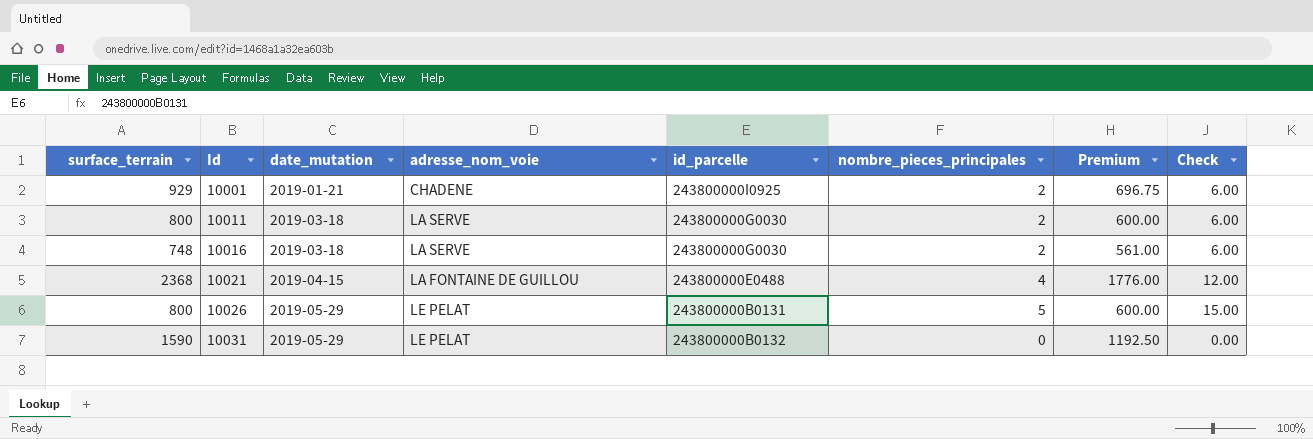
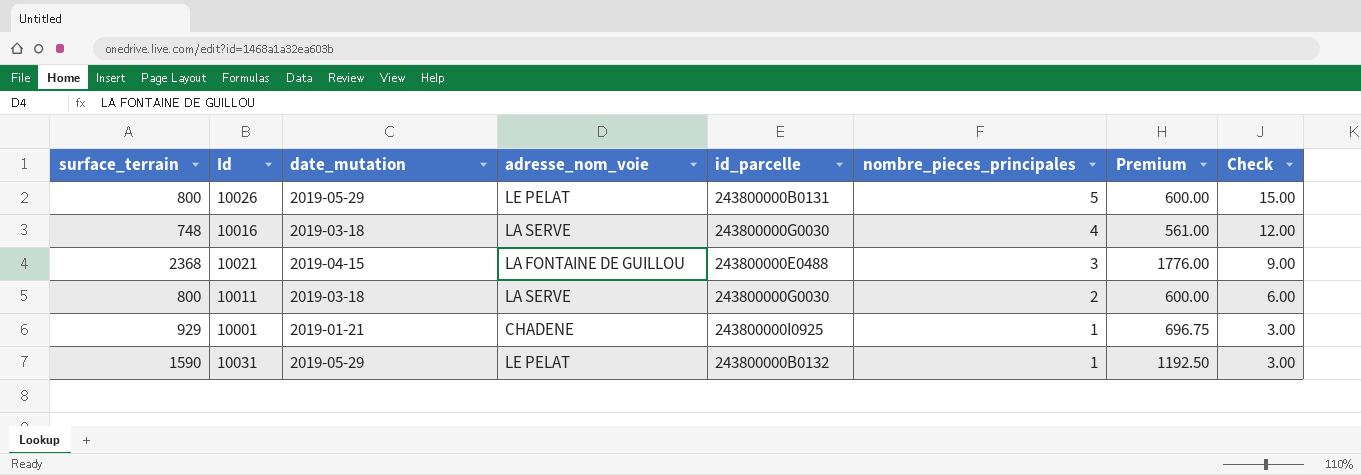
row order: Id ascending -> nombre_pieces_principales descending
10016 | nombre_pieces_principales: 2 -> 4
10016 | Check: 6.00 -> 12.00
10021 | nombre_pieces_principales: 4 -> 3
10021 | Check: 12.00 -> 9.00
10001 | nombre_pieces_principales: 2 -> 1
10001 | Check: 6.00 -> 3.00
10031 | nombre_pieces_principales: 0 -> 1
10031 | Check: 0.00 -> 3.00

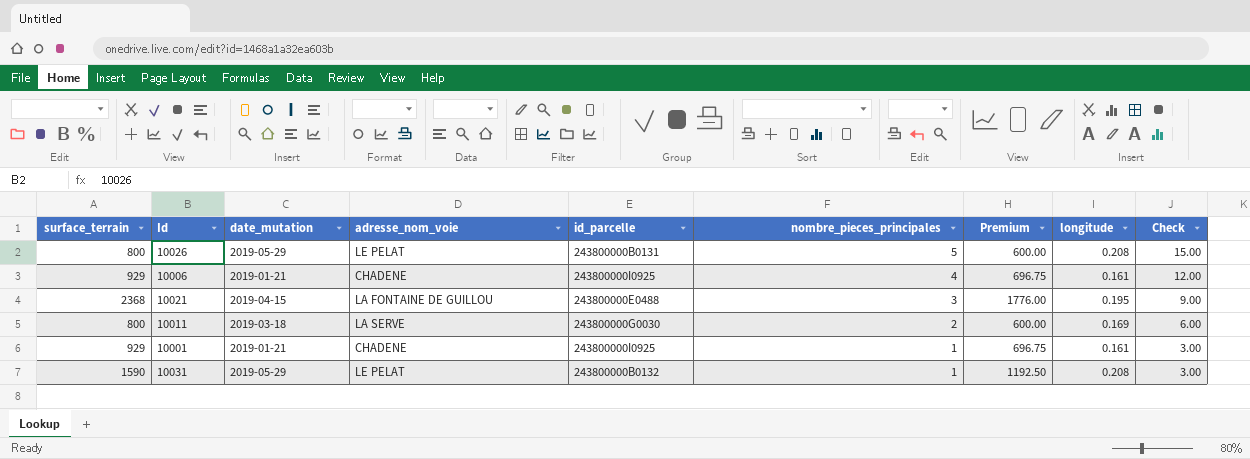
column longitude | position: none -> 8
row 10016: 748 | 2019-03-18 | LA SERVE | 243800000G0030 | 4 | 561.00 | 12.00 -> none
row 10006: none -> 929 | 2019-01-21 | CHADENE | 243800000I0925 | 4 | 696.75 | 0.161 | 12.00

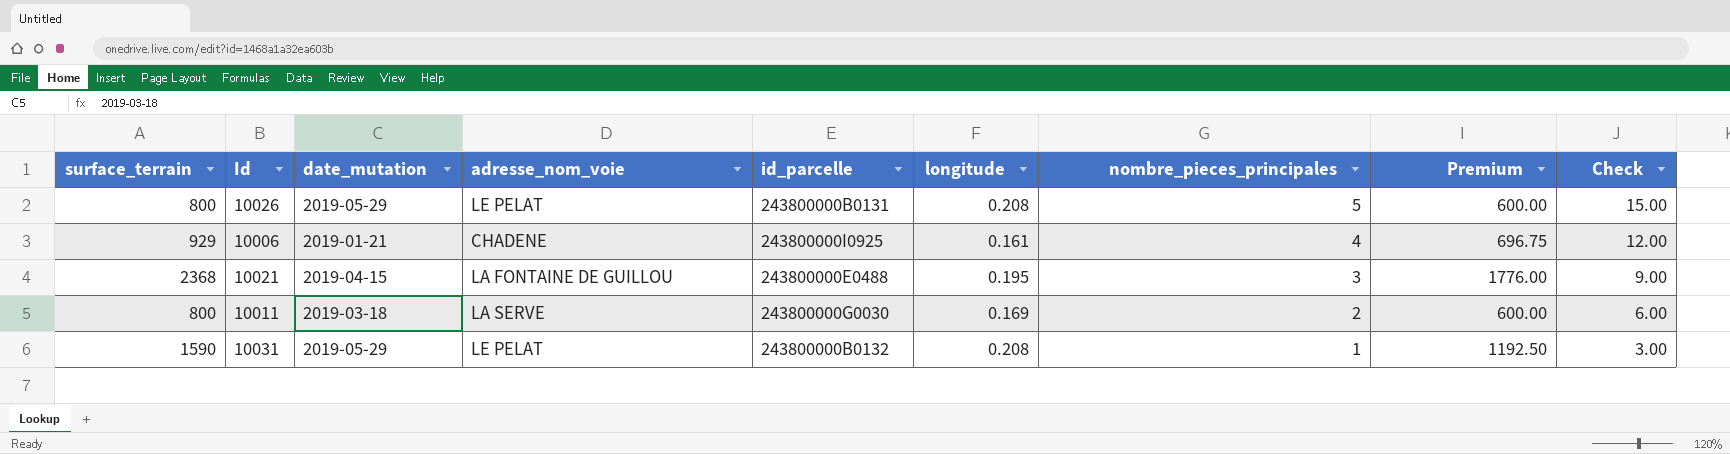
column longitude | position: 8 -> 6
row 10001: 929 | 2019-01-21 | CHADENE | 243800000I0925 | 1 | 696.75 | 0.161 | 3.00 -> none

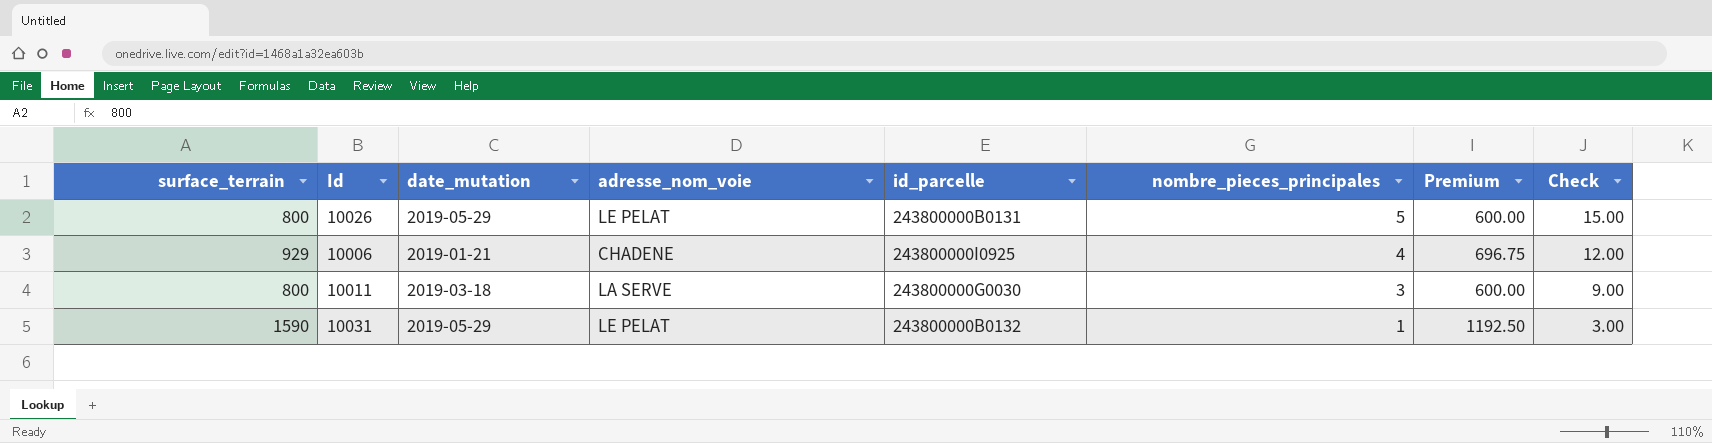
column longitude | position: 6 -> none
row 10021: 2368 | 2019-04-15 | LA FONTAINE DE GUILLOU | 243800000E0488 | 0.195 | 3 | 1776.00 | 9.00 -> none
10011 | nombre_pieces_principales: 2 -> 3
10011 | Check: 6.00 -> 9.00

